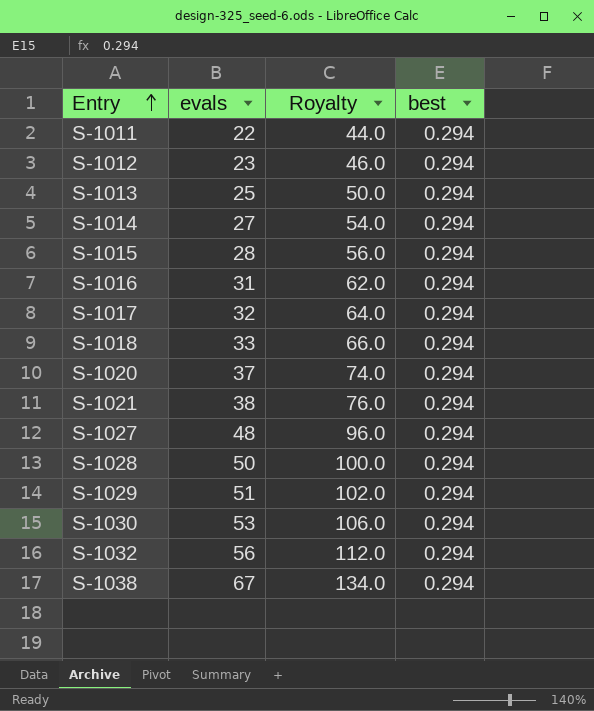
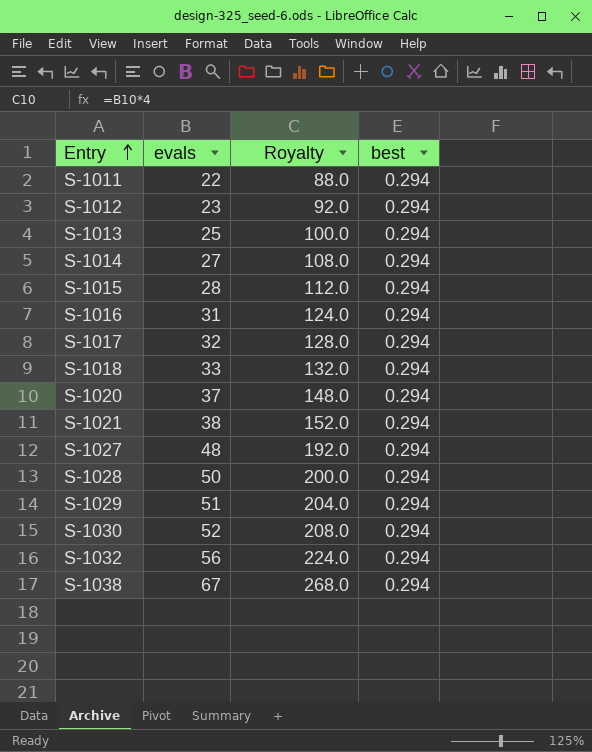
column Royalty | formula: [evals] * 2 -> [evals] * 4
S-1030 | evals: 53 -> 52

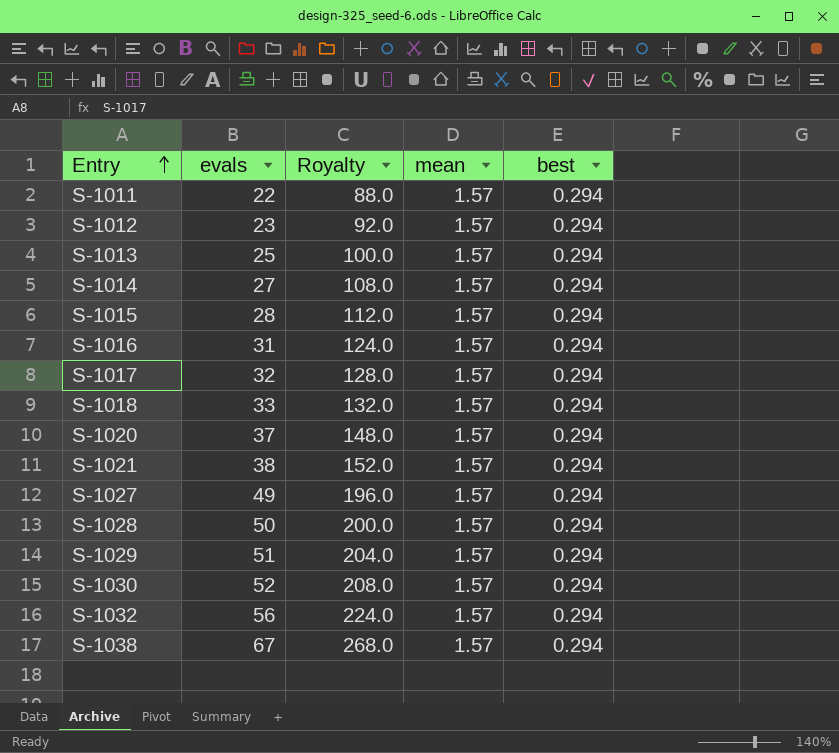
column mean | position: none -> 4
S-1027 | evals: 48 -> 49
S-1027 | Royalty: 192.0 -> 196.0

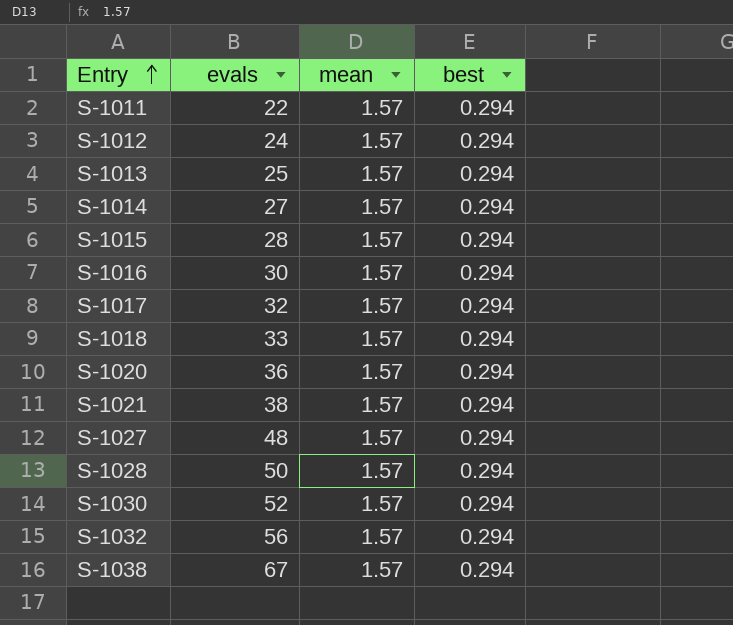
column Royalty | formula: [evals] * 4 -> none
row S-1029: 51 | 204.0 | 1.57 | 0.294 -> none
S-1012 | evals: 23 -> 24
S-1016 | evals: 31 -> 30
S-1020 | evals: 37 -> 36
S-1027 | evals: 49 -> 48

